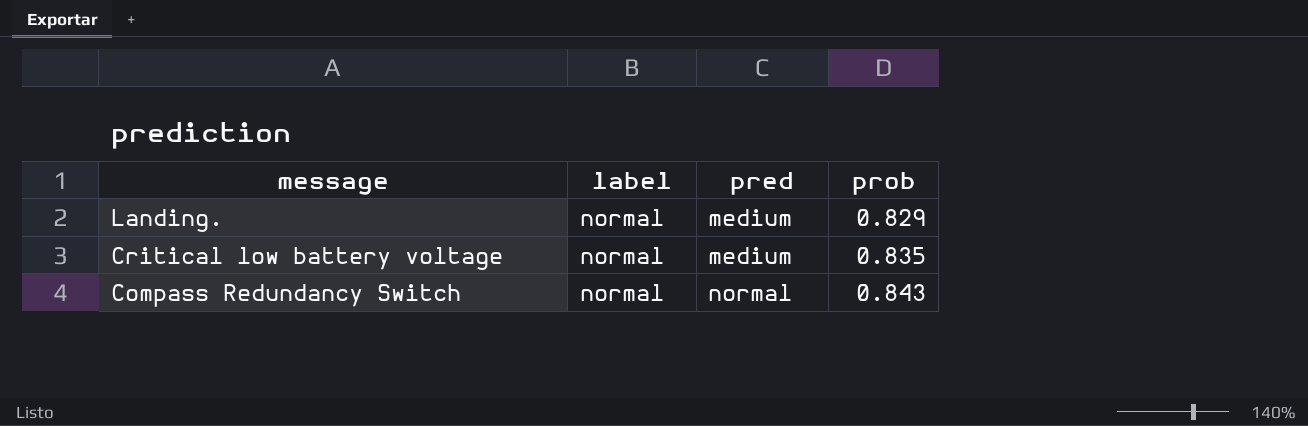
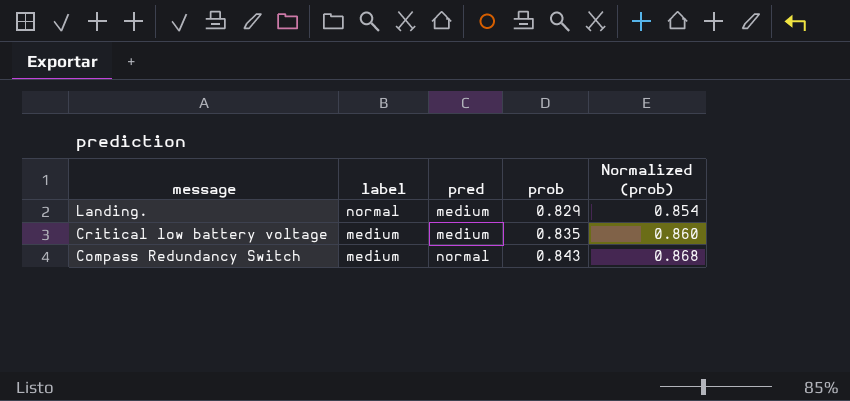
column Normalized (prob) | formula: none -> [prob] * 1.03
Critical low battery voltage | label: normal -> medium
Compass Redundancy Switch | label: normal -> medium

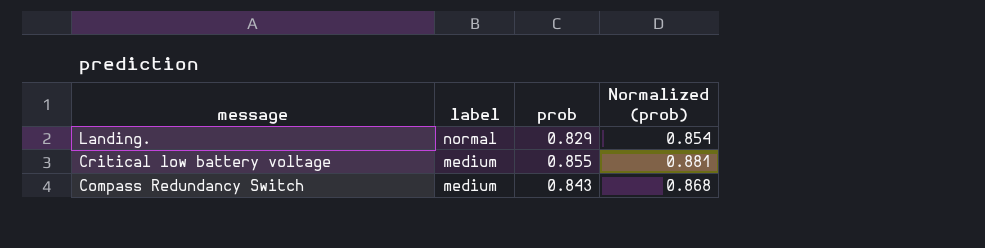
column pred | position: 3 -> none
Critical low battery voltage | prob: 0.835 -> 0.855
Critical low battery voltage | Normalized (prob): 0.860 -> 0.881

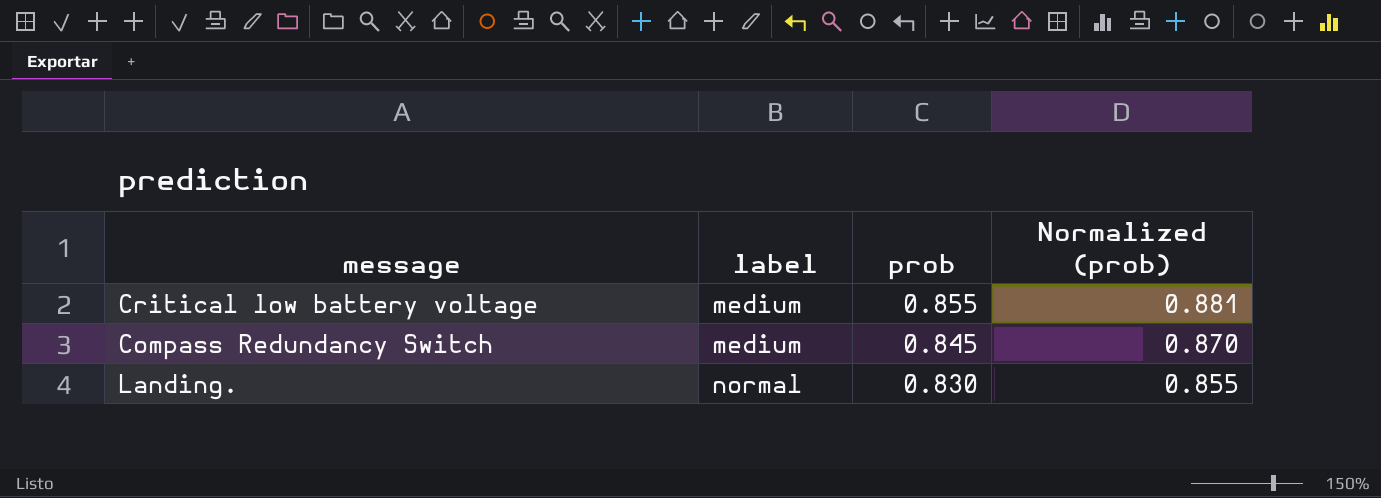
row order: message descending -> label ascending
Compass Redundancy Switch | prob: 0.843 -> 0.845
Compass Redundancy Switch | Normalized (prob): 0.868 -> 0.870
Landing. | prob: 0.829 -> 0.830
Landing. | Normalized (prob): 0.854 -> 0.855

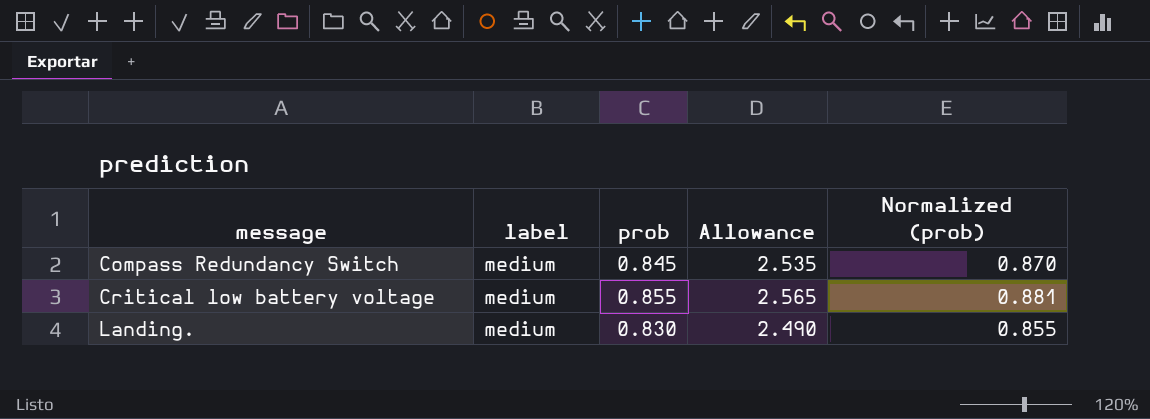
row order: label ascending -> message ascending
column Allowance | formula: none -> [prob] * 3
Landing. | label: normal -> medium

